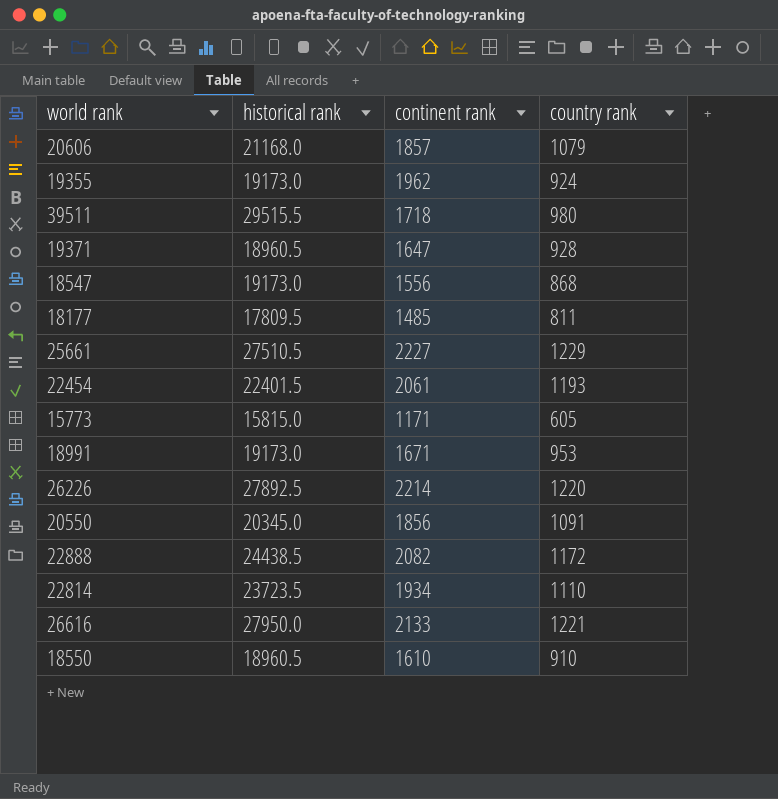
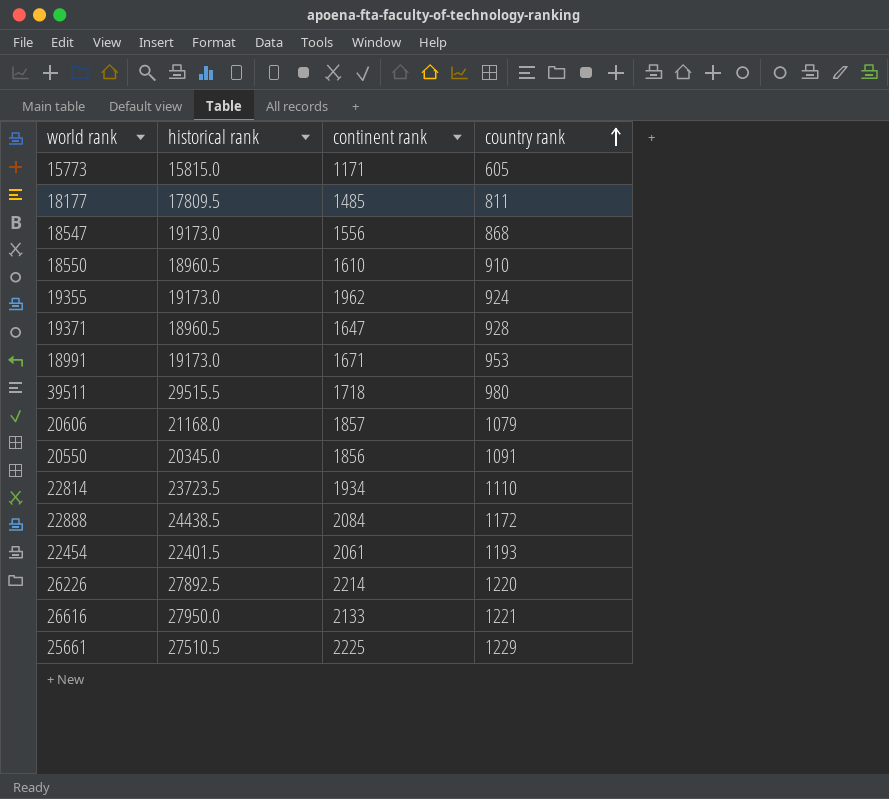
row order: none -> country rank ascending
22888 | continent rank: 2082 -> 2084
25661 | continent rank: 2227 -> 2225

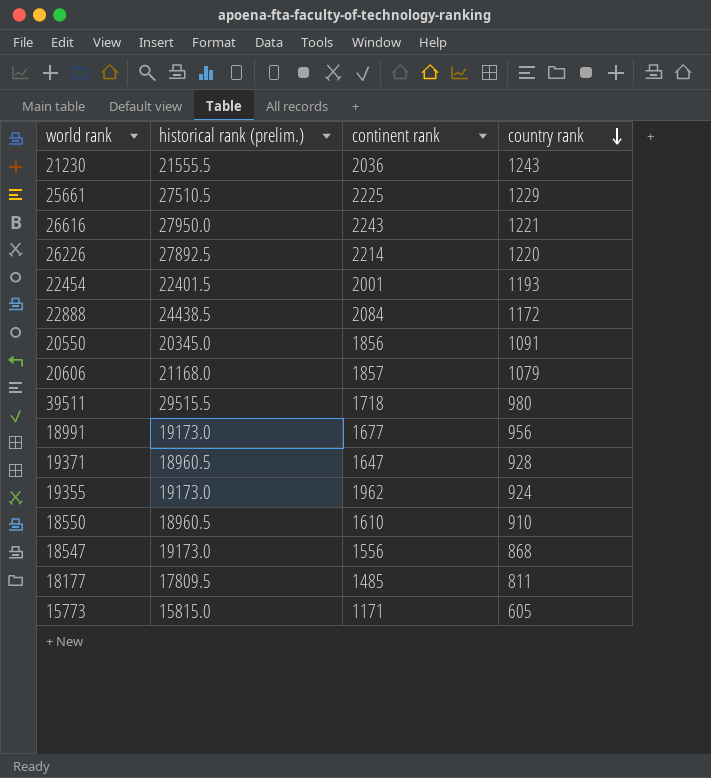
row order: country rank ascending -> country rank descending
column name: historical rank -> historical rank (prelim.)
row 22814: 23723.5 | 1934 | 1110 -> none
row 21230: none -> 21555.5 | 2036 | 1243
26616 | continent rank: 2133 -> 2243
22454 | continent rank: 2061 -> 2001
18991 | continent rank: 1671 -> 1677
18991 | country rank: 953 -> 956

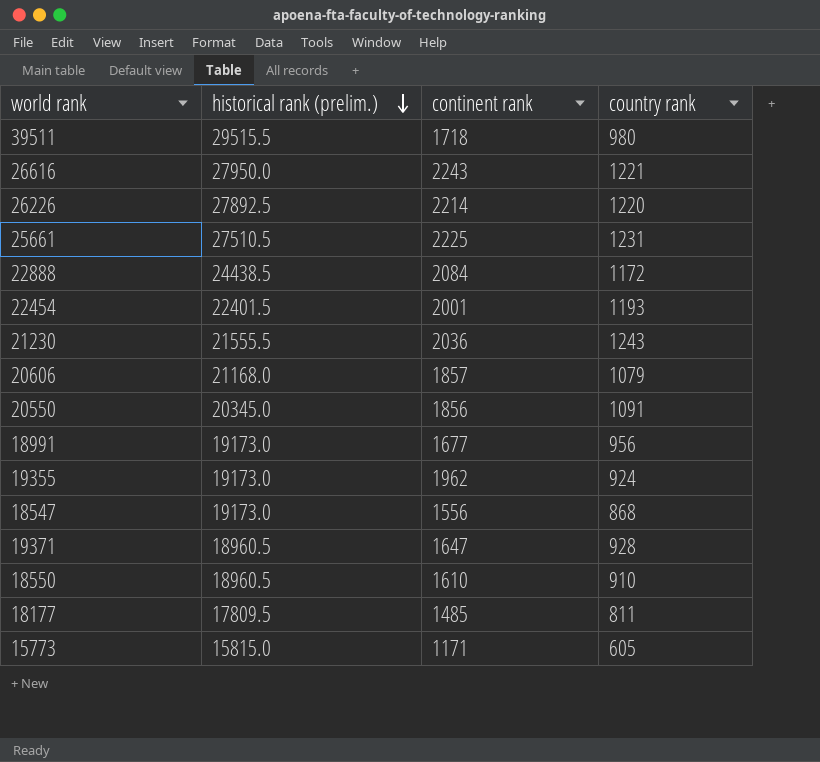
row order: country rank descending -> historical rank (prelim.) descending
25661 | country rank: 1229 -> 1231

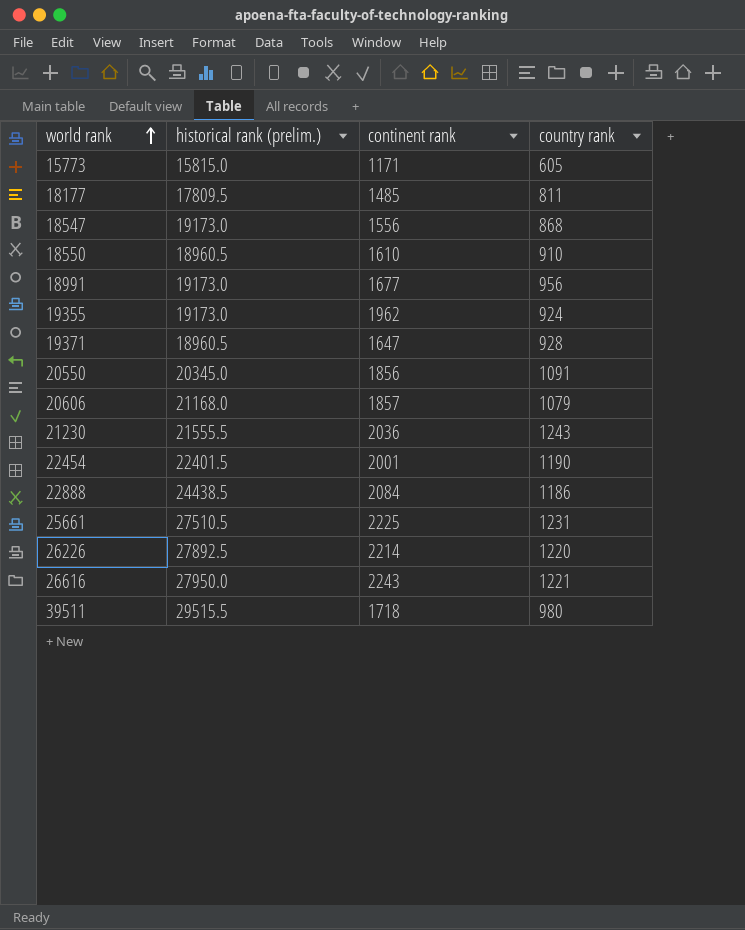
row order: historical rank (prelim.) descending -> world rank ascending
22454 | country rank: 1193 -> 1190
22888 | country rank: 1172 -> 1186

